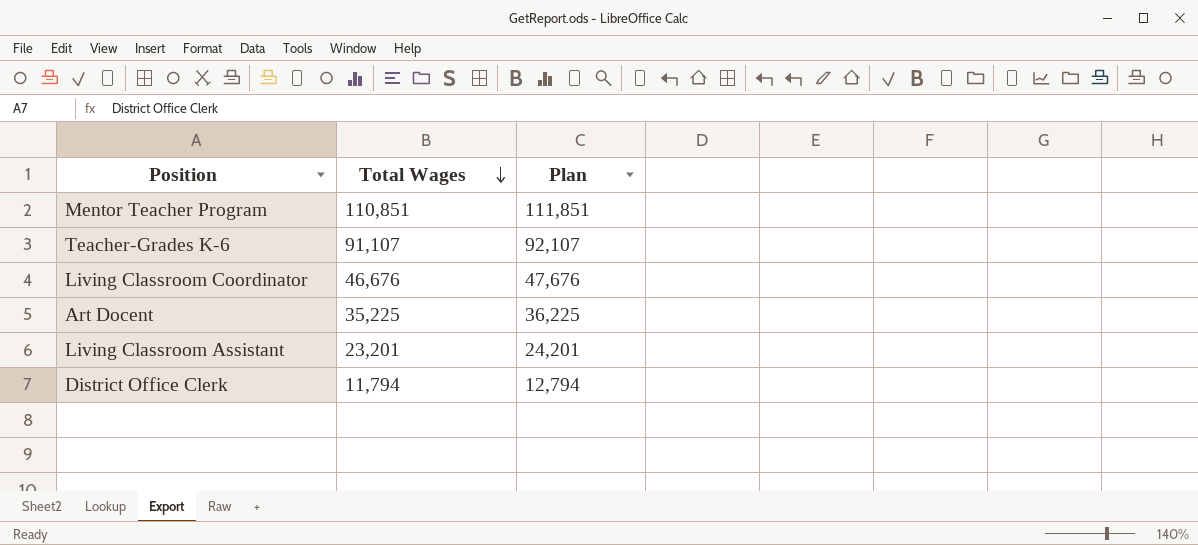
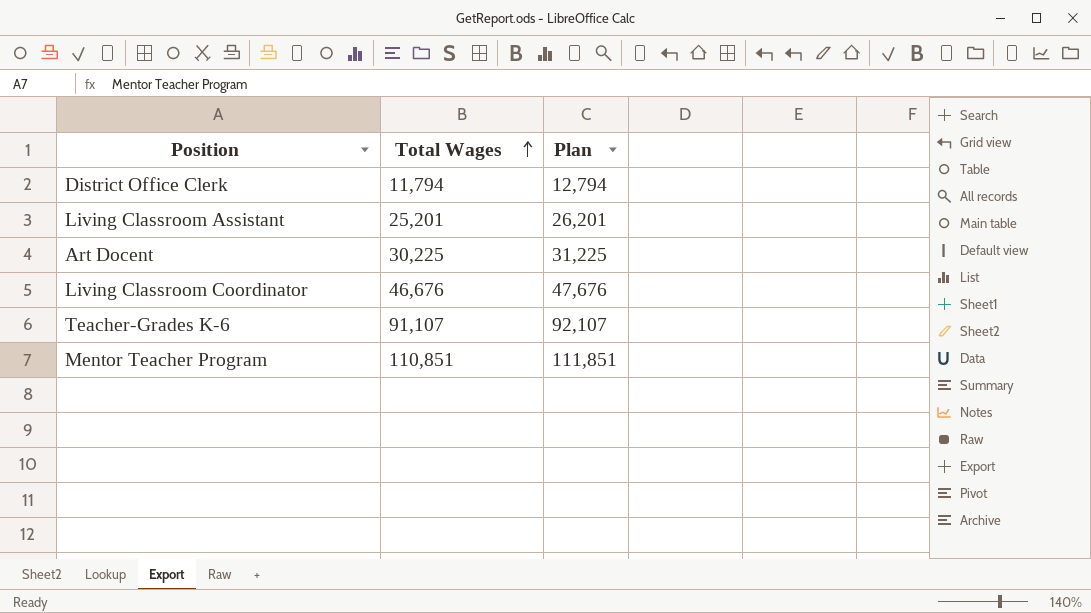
row order: Total Wages descending -> Total Wages ascending
Living Classroom Assistant | Total Wages: 23,201 -> 25,201
Living Classroom Assistant | Plan: 24,201 -> 26,201
Art Docent | Total Wages: 35,225 -> 30,225
Art Docent | Plan: 36,225 -> 31,225

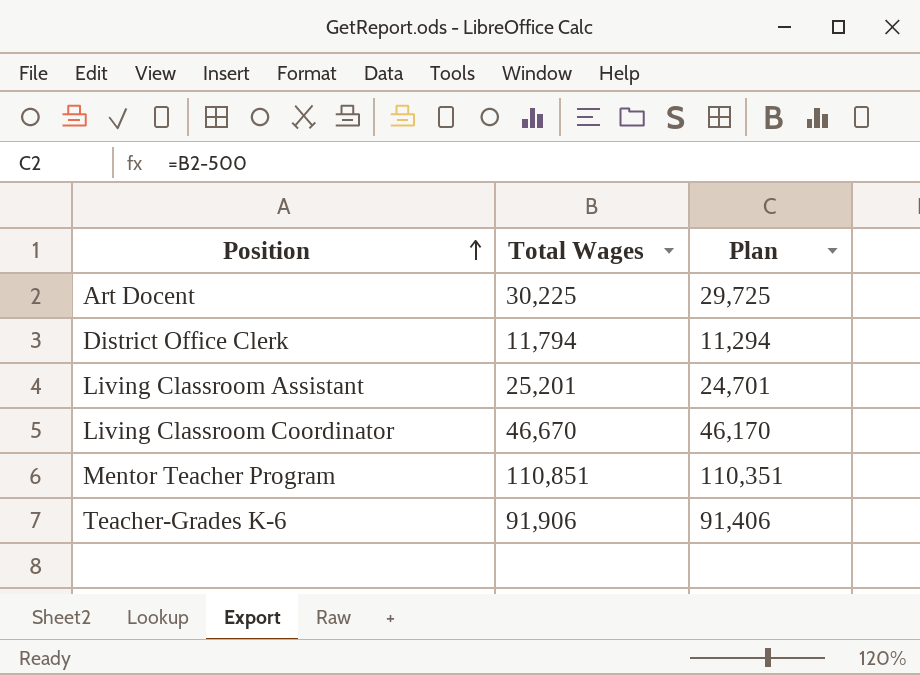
row order: Total Wages ascending -> Position ascending
column Plan | formula: [Total Wages] + 1000 -> [Total Wages] - 500
Living Classroom Coordinator | Total Wages: 46,676 -> 46,670
Teacher-Grades K-6 | Total Wages: 91,107 -> 91,906

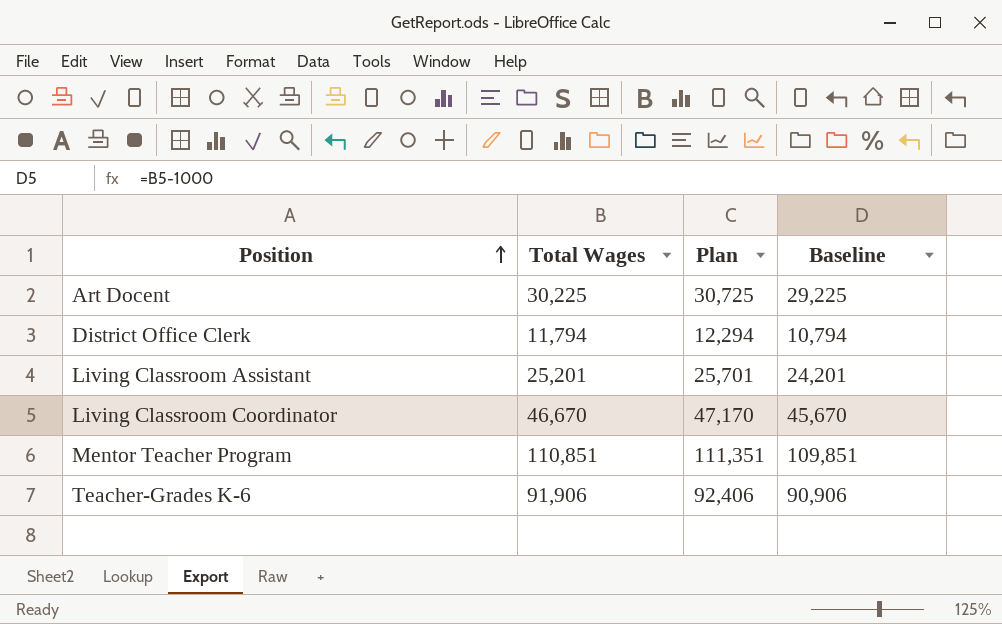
column Plan | formula: [Total Wages] - 500 -> [Total Wages] + 500
column Baseline | formula: none -> [Total Wages] - 1000

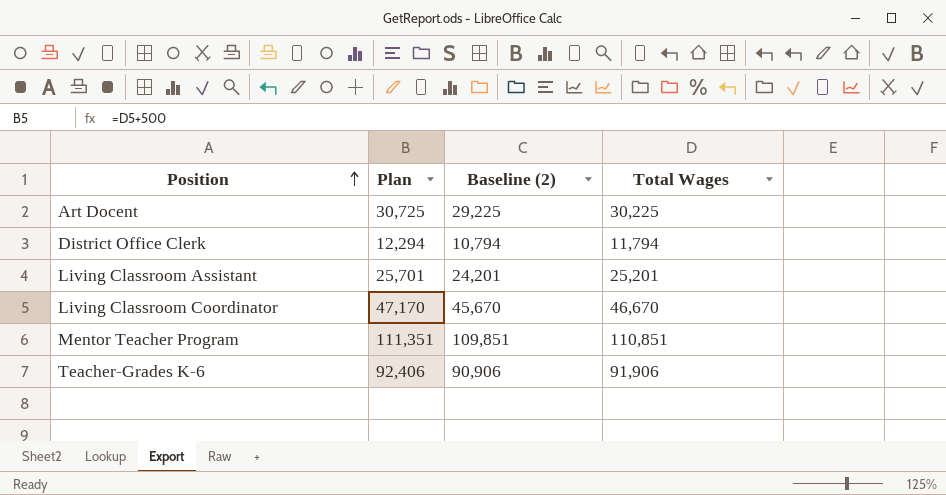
column name: Baseline -> Baseline (2)
column Total Wages | position: 2 -> 4

